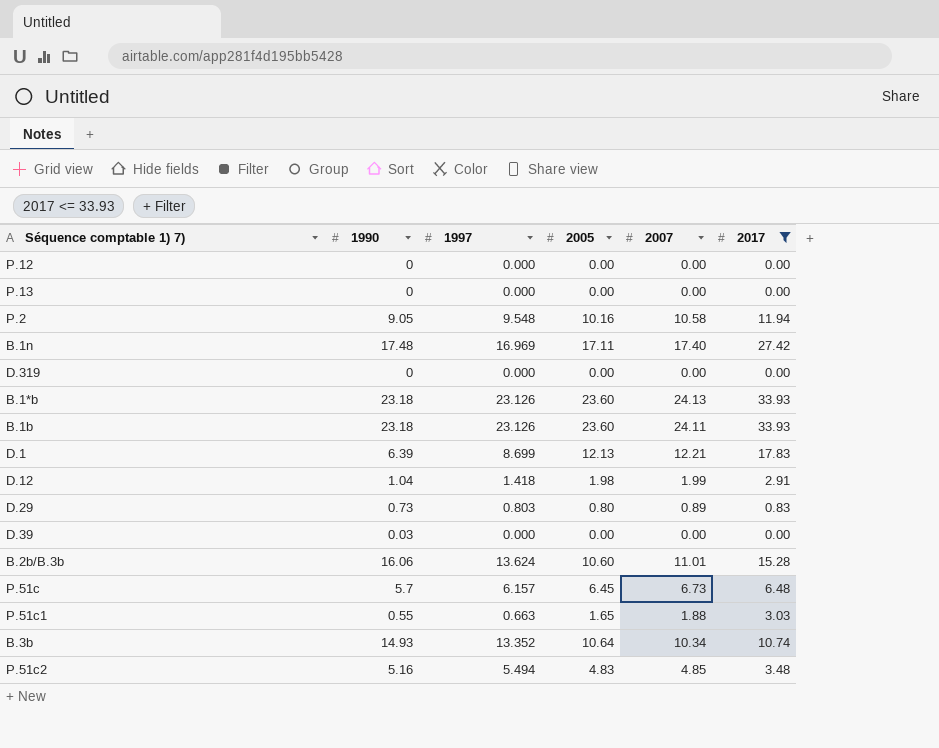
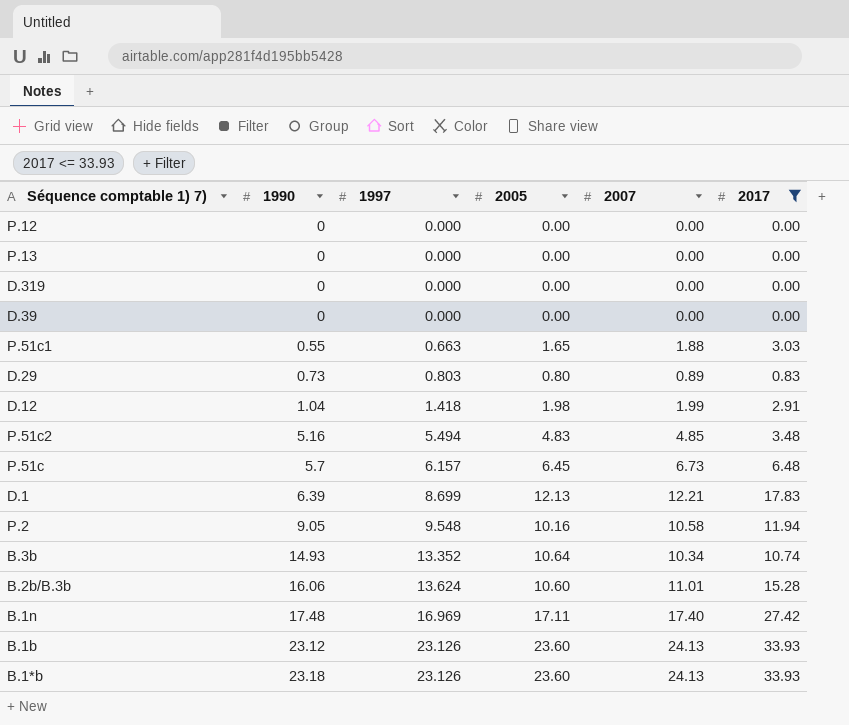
row order: none -> 1990 ascending
D.39 | 1990: 0.03 -> 0
B.1b | 1990: 23.18 -> 23.12
B.1b | 2007: 24.11 -> 24.13

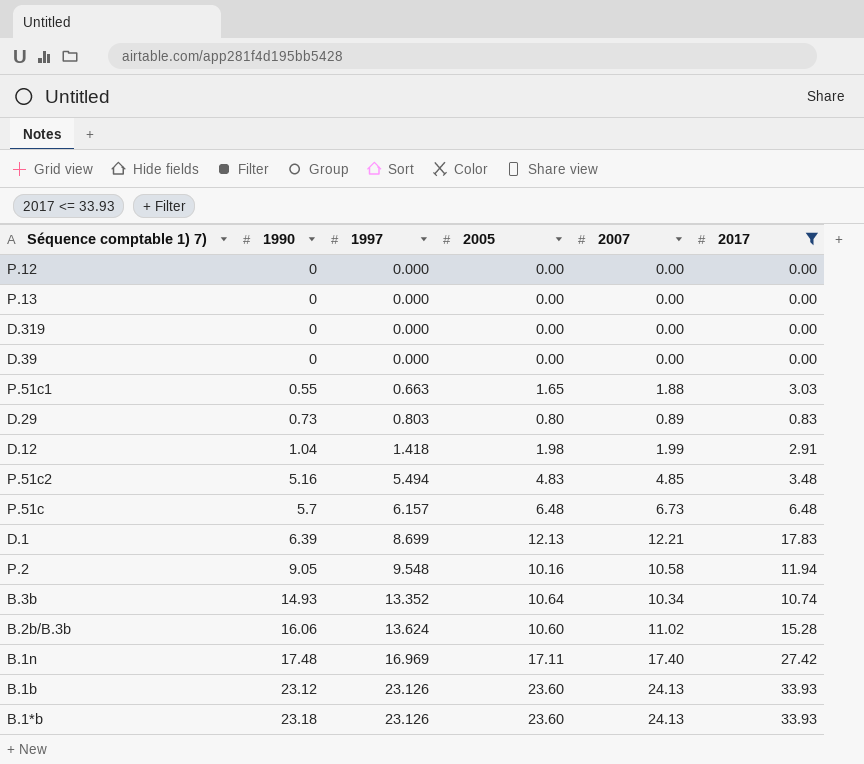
P.51c | 2005: 6.45 -> 6.48
B.2b/B.3b | 2007: 11.01 -> 11.02

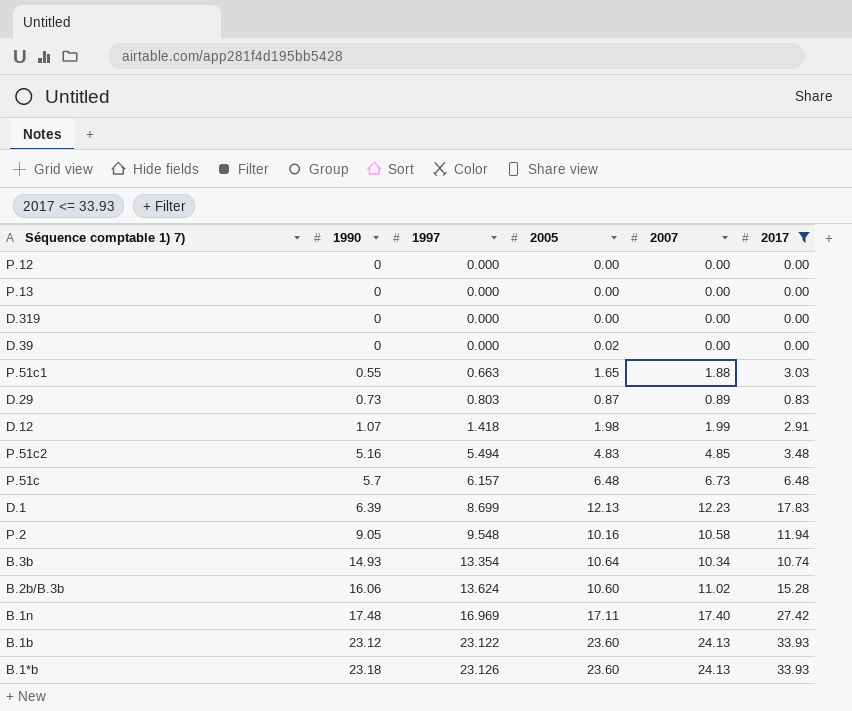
D.39 | 2005: 0.00 -> 0.02
D.29 | 2005: 0.80 -> 0.87
D.12 | 1990: 1.04 -> 1.07
D.1 | 2007: 12.21 -> 12.23
B.3b | 1997: 13.352 -> 13.354
B.1b | 1997: 23.126 -> 23.122

